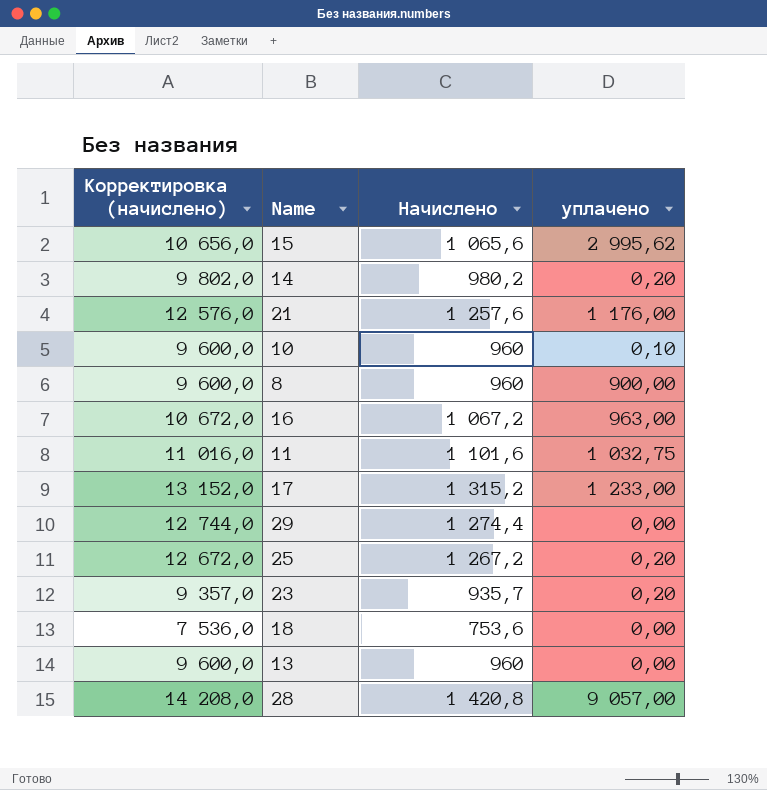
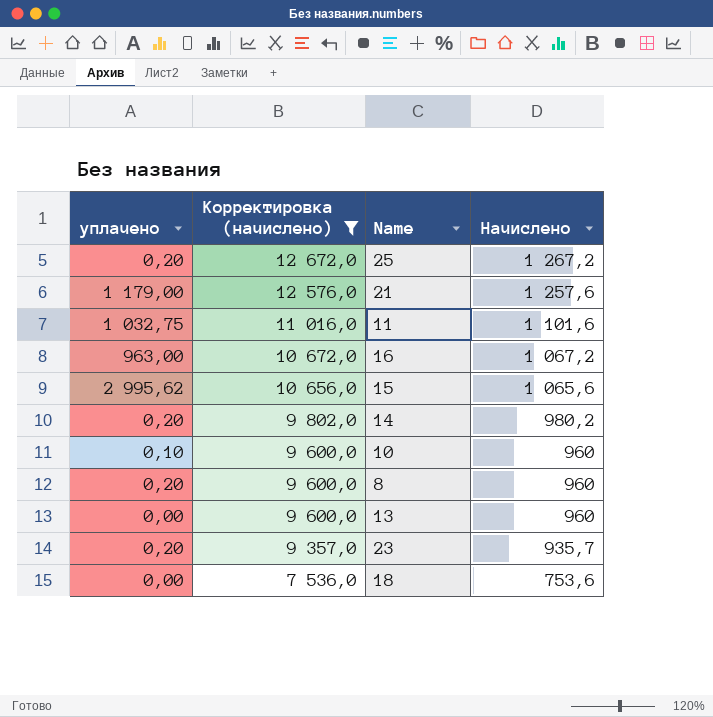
filter: none -> Корректировка (начислено) <= 12 672,0
row order: none -> Корректировка (начислено) descending
column уплачено | position: 4 -> 1
21 | уплачено: 1 176,00 -> 1 179,00
8 | уплачено: 900,00 -> 0,20

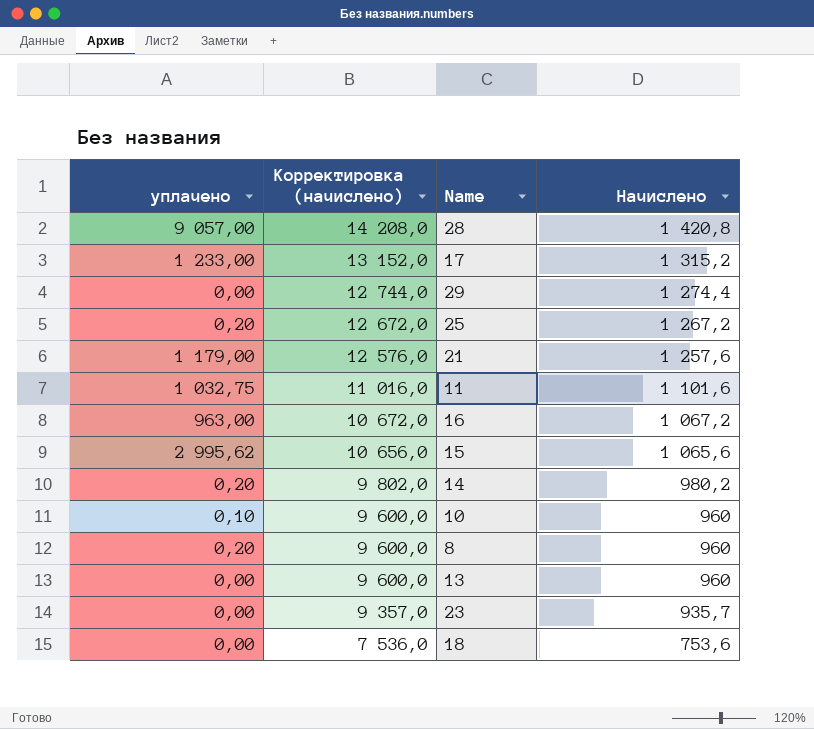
filter: Корректировка (начислено) <= 12 672,0 -> none
23 | уплачено: 0,20 -> 0,00

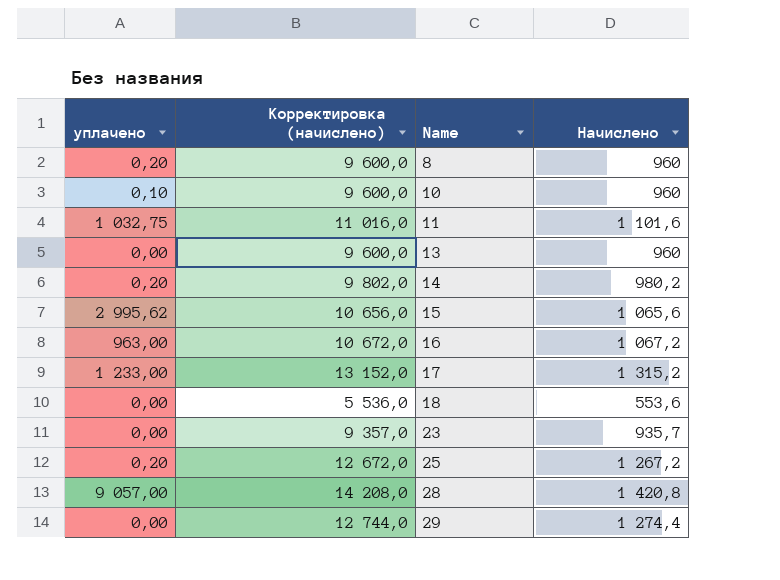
row order: Корректировка (начислено) descending -> Name ascending
row 21: 1 179,00 | 12 576,0 | 1 257,6 -> none
18 | Корректировка (начислено): 7 536,0 -> 5 536,0
18 | Начислено: 753,6 -> 553,6

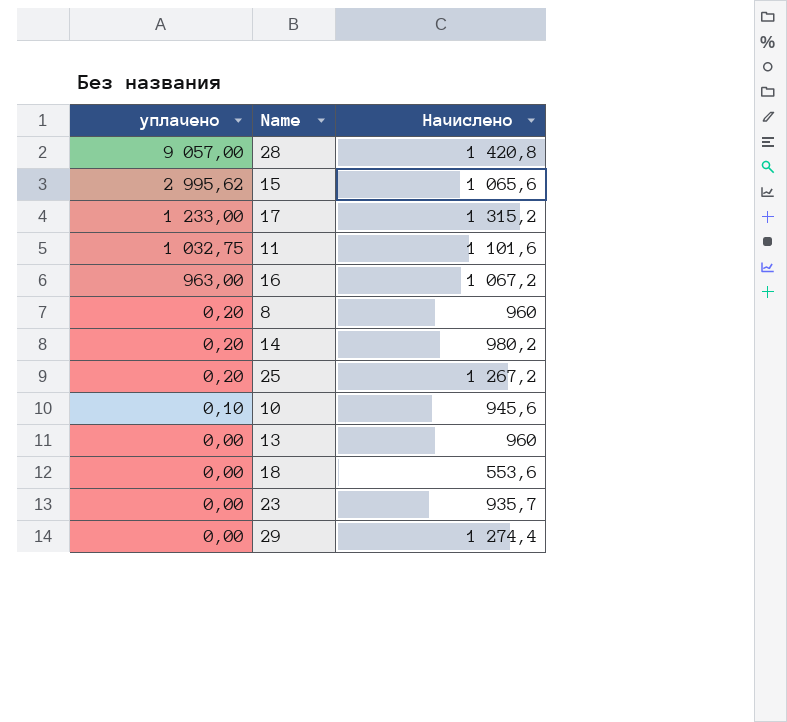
row order: Name ascending -> уплачено descending
column Корректировка (начислено) | formula: [Начислено] * 10 -> none
10 | Начислено: 960 -> 945,6

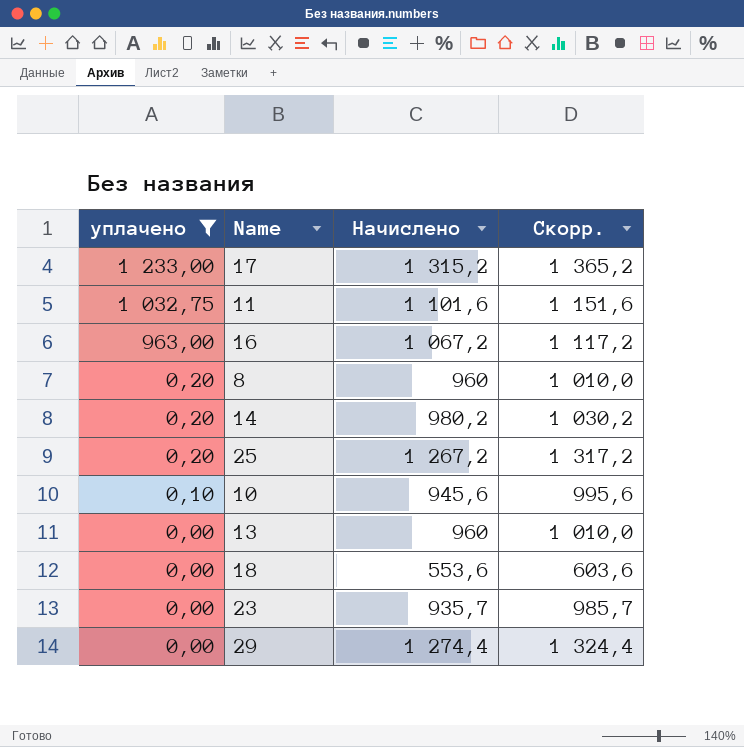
filter: none -> уплачено <= 1 233,00
column Скорр. | formula: none -> [Начислено] + 50

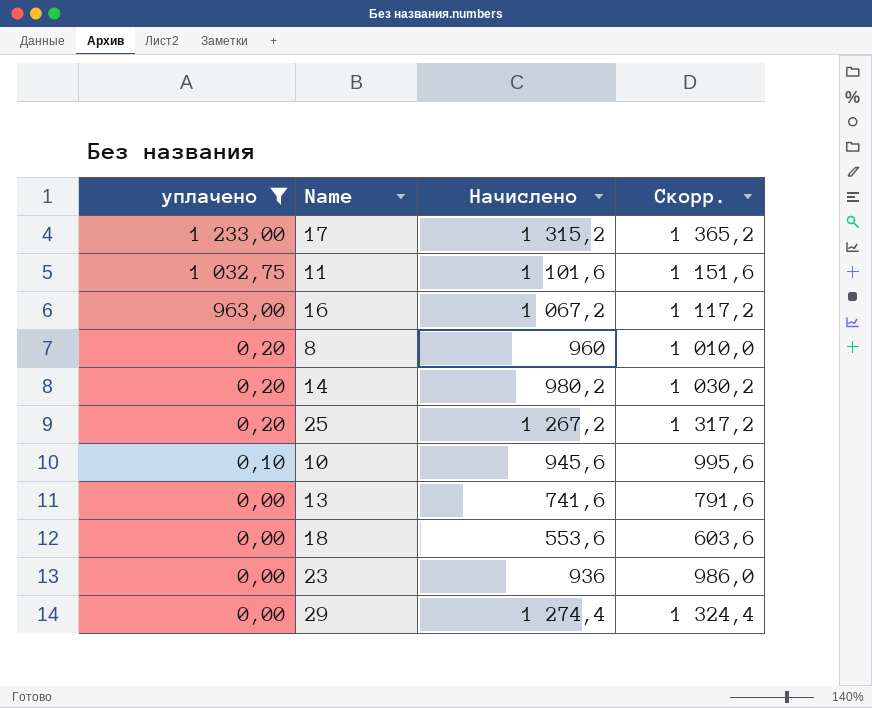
13 | Начислено: 960 -> 741,6
13 | Скорр.: 1 010,0 -> 791,6
23 | Начислено: 935,7 -> 936
23 | Скорр.: 985,7 -> 986,0

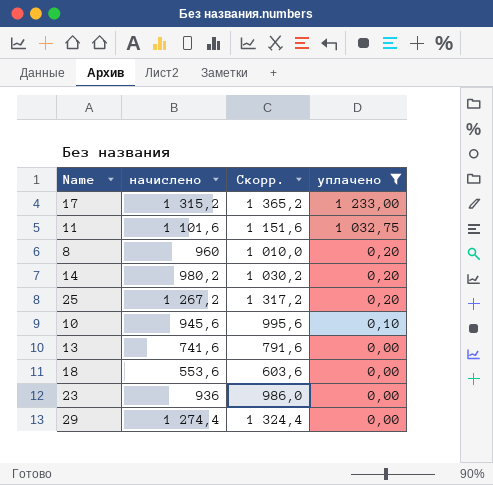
column name: Начислено -> начислено
column уплачено | position: 1 -> 4
row 16: 963,00 | 1 067,2 | 1 117,2 -> none

